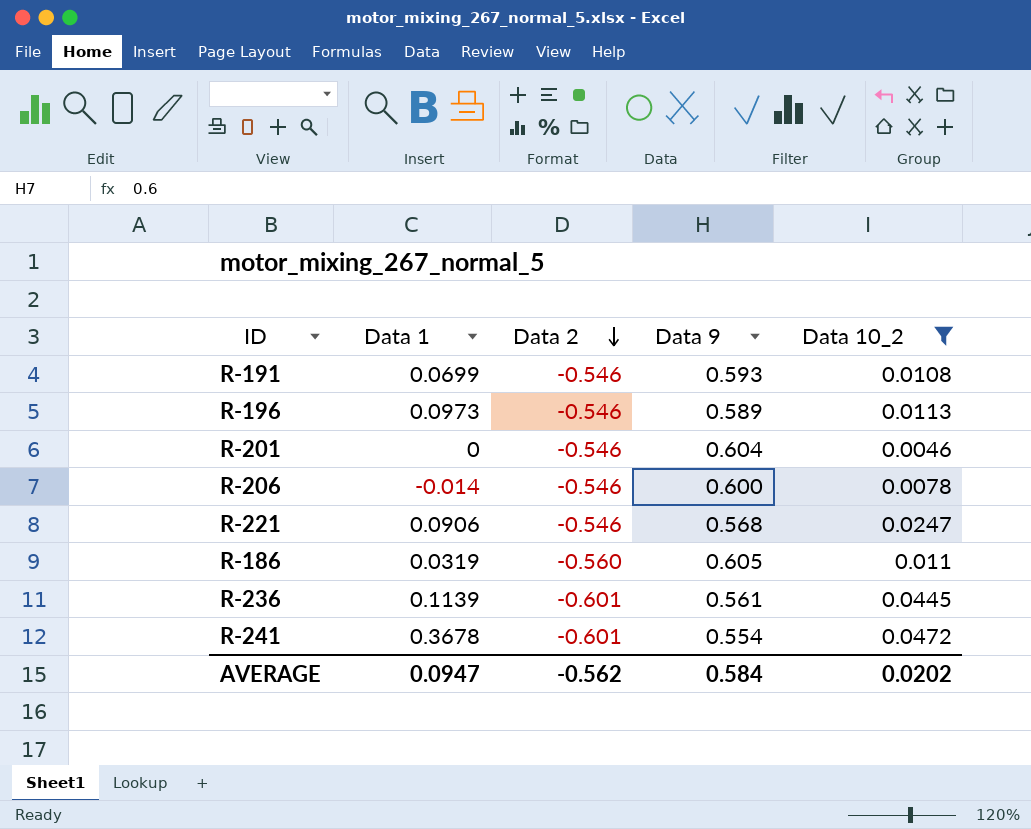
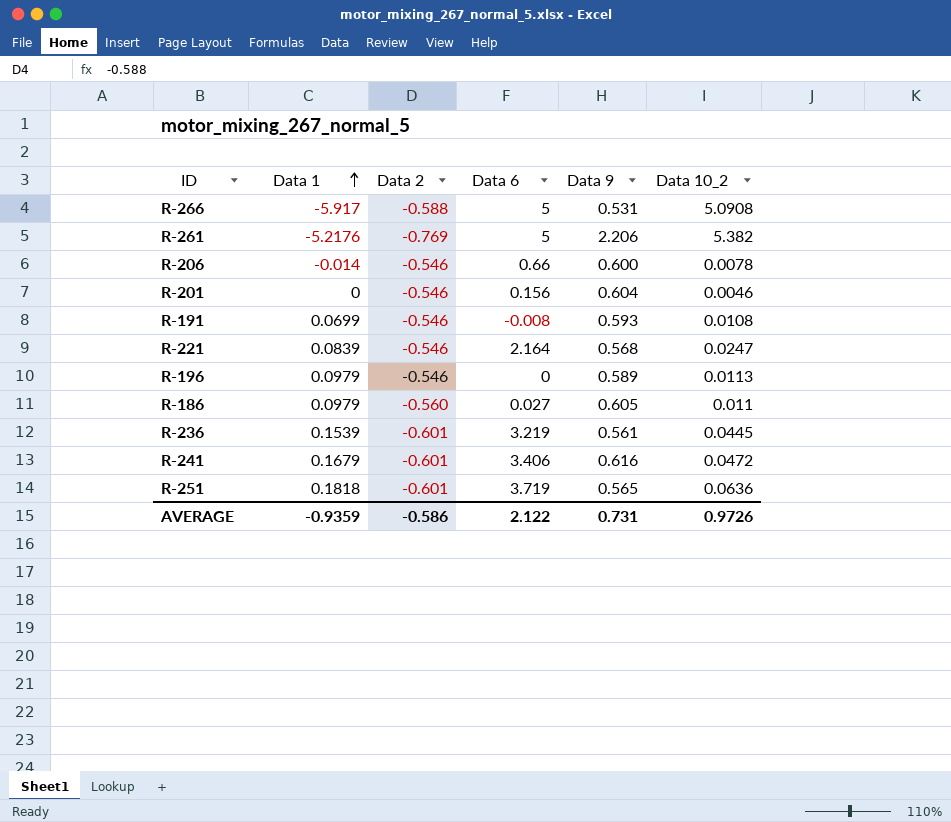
filter: Data 10_2 <= 0.0472 -> none
row order: Data 2 descending -> Data 1 ascending
column Data 6 | position: none -> 4
R-221 | Data 1: 0.0906 -> 0.0839
R-196 | Data 1: 0.0973 -> 0.0979
R-186 | Data 1: 0.0319 -> 0.0979
R-236 | Data 1: 0.1139 -> 0.1539
R-241 | Data 1: 0.3678 -> 0.1679
R-241 | Data 9: 0.554 -> 0.616
AVERAGE | Data 1: 0.0947 -> -0.9359
AVERAGE | Data 2: -0.562 -> -0.586
AVERAGE | Data 9: 0.584 -> 0.731
AVERAGE | Data 10_2: 0.0202 -> 0.9726

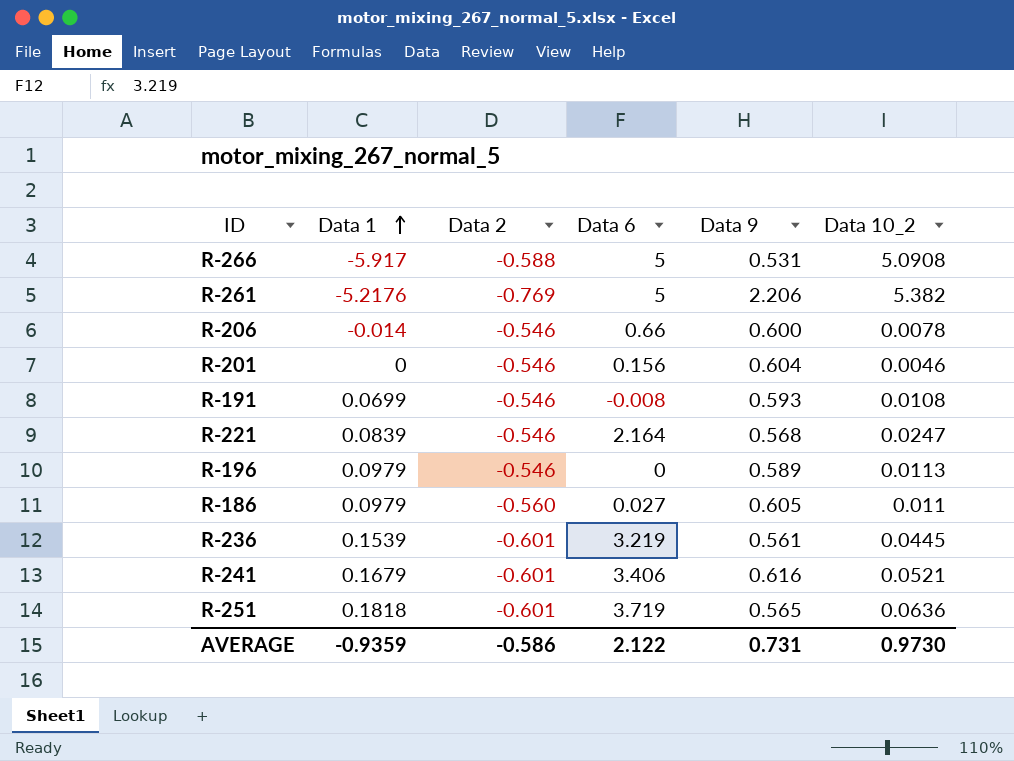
R-241 | Data 10_2: 0.0472 -> 0.0521
AVERAGE | Data 10_2: 0.9726 -> 0.9730

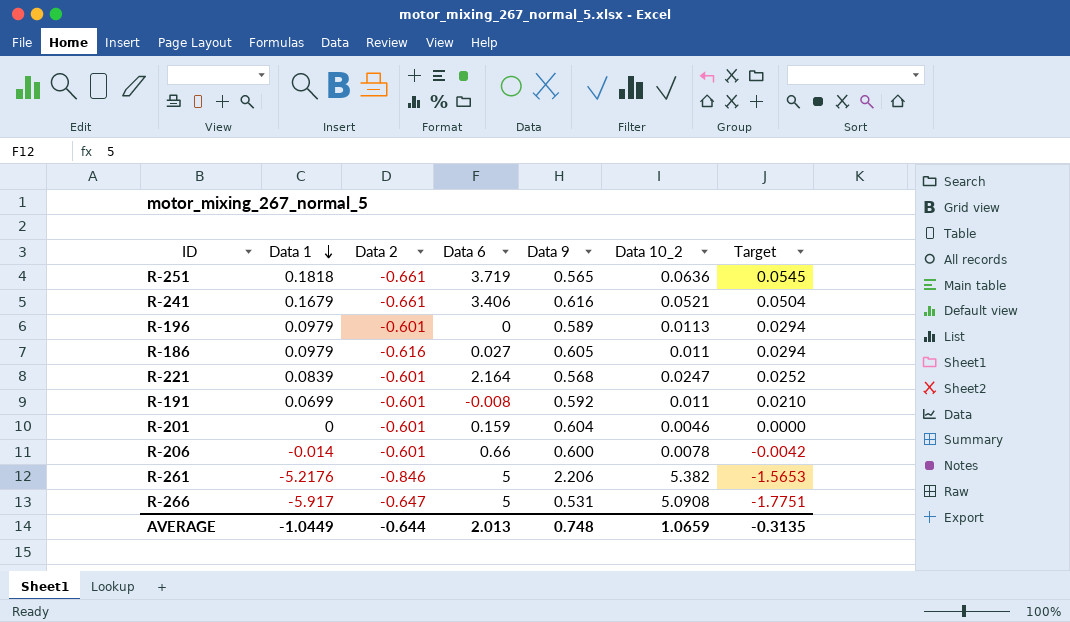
row order: Data 1 ascending -> Data 1 descending
column Target | formula: none -> [Data 1] * 0.3
row R-236: 0.1539 | -0.601 | 3.219 | 0.561 | 0.0445 -> none
R-251 | Data 2: -0.601 -> -0.661
R-241 | Data 2: -0.601 -> -0.661
R-196 | Data 2: -0.546 -> -0.601
R-186 | Data 2: -0.560 -> -0.616
R-221 | Data 2: -0.546 -> -0.601
R-191 | Data 2: -0.546 -> -0.601
R-191 | Data 9: 0.593 -> 0.592
R-191 | Data 10_2: 0.0108 -> 0.011
R-201 | Data 2: -0.546 -> -0.601
R-201 | Data 6: 0.156 -> 0.159
R-206 | Data 2: -0.546 -> -0.601
R-261 | Data 2: -0.769 -> -0.846
R-266 | Data 2: -0.588 -> -0.647
AVERAGE | Data 1: -0.9359 -> -1.0449
AVERAGE | Data 2: -0.586 -> -0.644
AVERAGE | Data 6: 2.122 -> 2.013
AVERAGE | Data 9: 0.731 -> 0.748
AVERAGE | Data 10_2: 0.9730 -> 1.0659

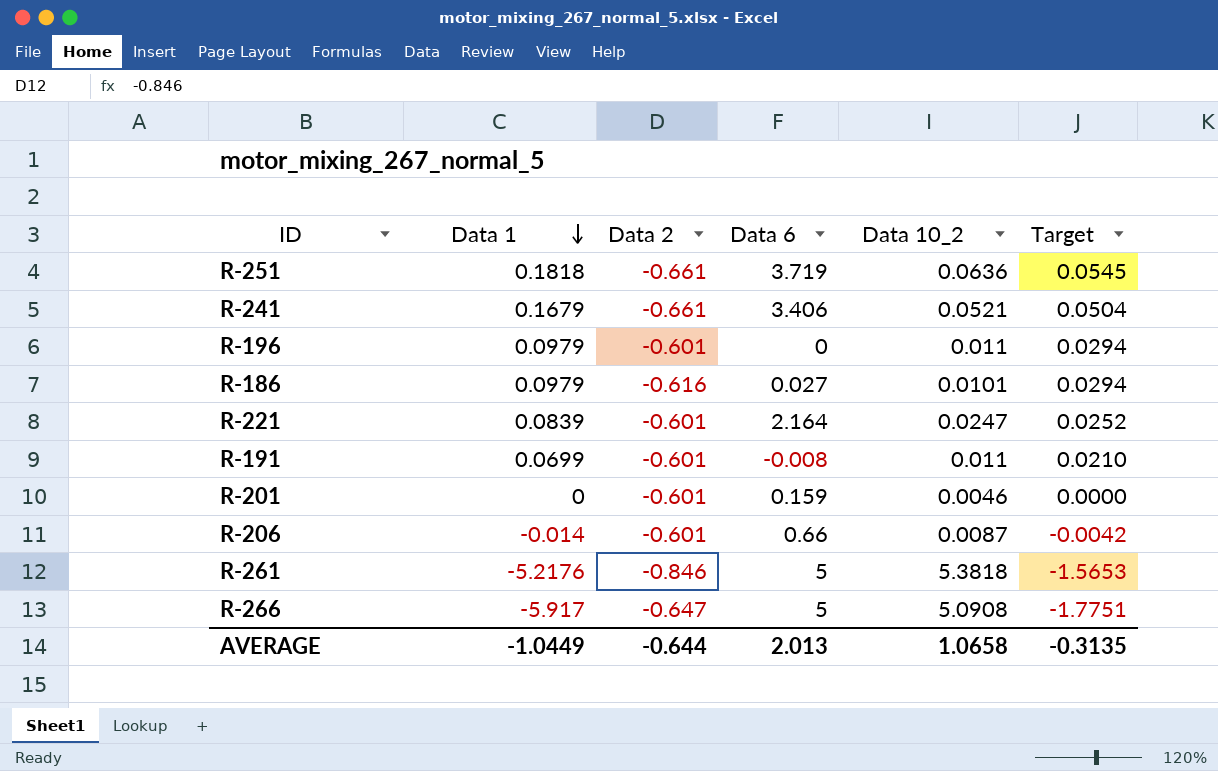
column Data 9 | position: 5 -> none
R-196 | Data 10_2: 0.0113 -> 0.011
R-186 | Data 10_2: 0.011 -> 0.0101
R-206 | Data 10_2: 0.0078 -> 0.0087
R-261 | Data 10_2: 5.382 -> 5.3818
AVERAGE | Data 10_2: 1.0659 -> 1.0658

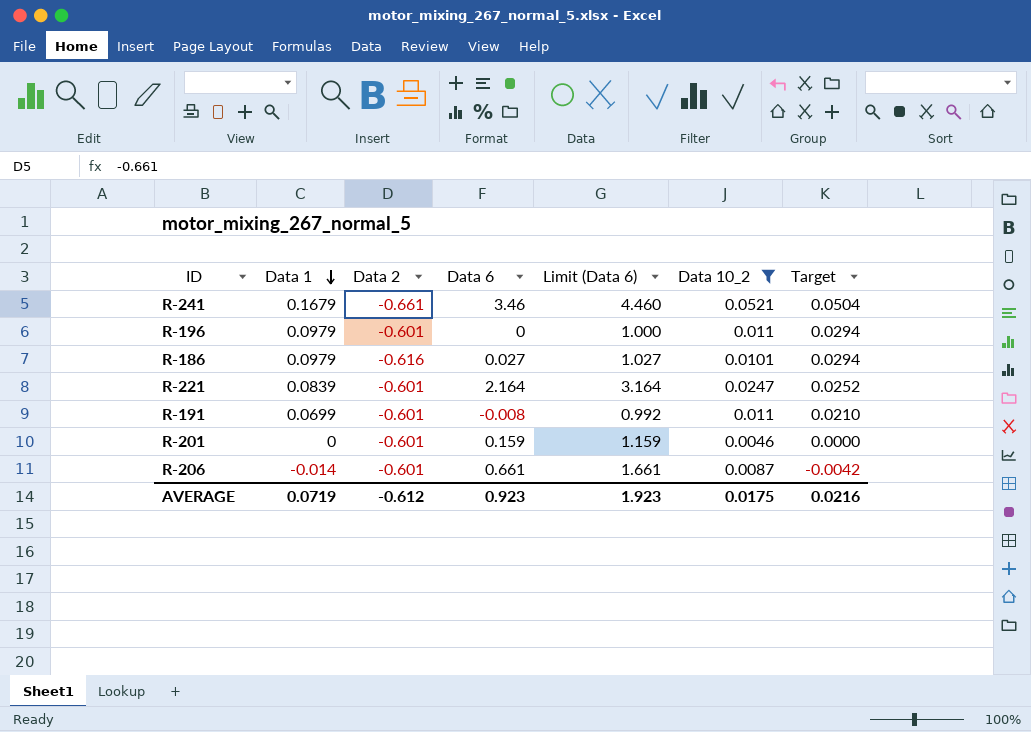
filter: none -> Data 10_2 <= 0.0521
column Limit (Data 6) | formula: none -> [Data 6] + 1
R-241 | Data 6: 3.406 -> 3.46
R-206 | Data 6: 0.66 -> 0.661
AVERAGE | Data 1: -1.0449 -> 0.0719
AVERAGE | Data 2: -0.644 -> -0.612
AVERAGE | Data 6: 2.013 -> 0.923
AVERAGE | Data 10_2: 1.0658 -> 0.0175
AVERAGE | Target: -0.3135 -> 0.0216

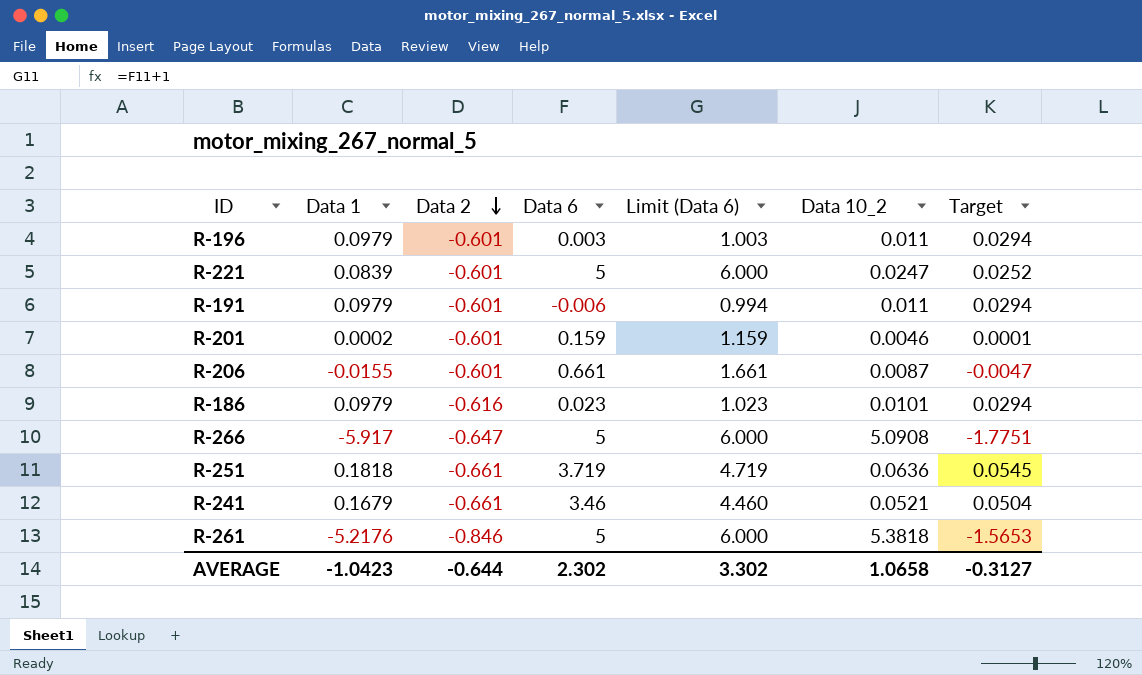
filter: Data 10_2 <= 0.0521 -> none
row order: Data 1 descending -> Data 2 descending
R-196 | Data 6: 0 -> 0.003
R-196 | Limit (Data 6): 1.000 -> 1.003
R-221 | Data 6: 2.164 -> 5
R-221 | Limit (Data 6): 3.164 -> 6.000
R-191 | Data 1: 0.0699 -> 0.0979
R-191 | Data 6: -0.008 -> -0.006
R-191 | Limit (Data 6): 0.992 -> 0.994
R-191 | Target: 0.0210 -> 0.0294
R-201 | Data 1: 0 -> 0.0002
R-201 | Target: 0.0000 -> 0.0001
R-206 | Data 1: -0.014 -> -0.0155
R-206 | Target: -0.0042 -> -0.0047
R-186 | Data 6: 0.027 -> 0.023
R-186 | Limit (Data 6): 1.027 -> 1.023
AVERAGE | Data 1: 0.0719 -> -1.0423
AVERAGE | Data 2: -0.612 -> -0.644
AVERAGE | Data 6: 0.923 -> 2.302
AVERAGE | Limit (Data 6): 1.923 -> 3.302
AVERAGE | Data 10_2: 0.0175 -> 1.0658
AVERAGE | Target: 0.0216 -> -0.3127

